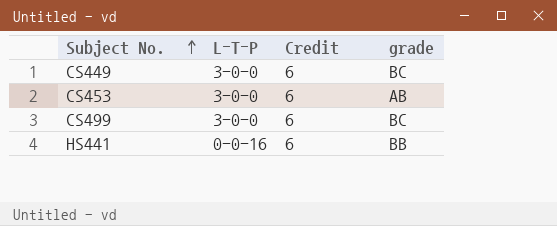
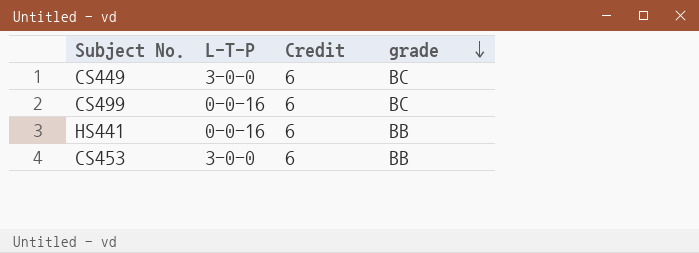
row order: Subject No. ascending -> grade descending
CS499 | L-T-P: 3-0-0 -> 0-0-16
CS453 | grade: AB -> BB

